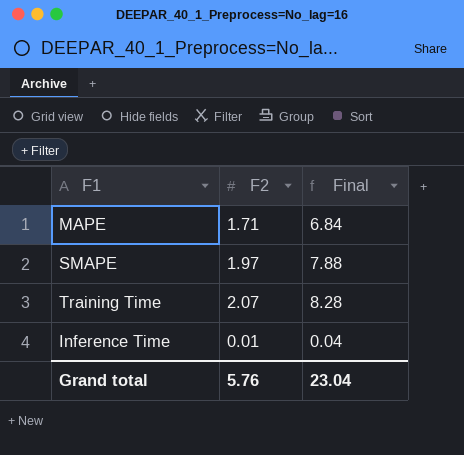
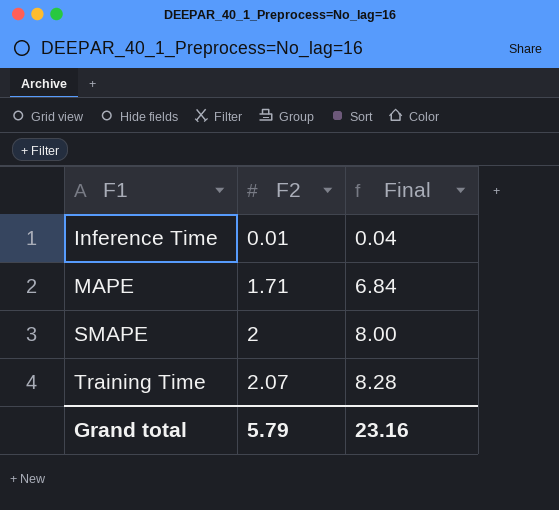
row order: none -> F1 ascending
SMAPE | F2: 1.97 -> 2
SMAPE | Final: 7.88 -> 8.00
Grand total | F2: 5.76 -> 5.79
Grand total | Final: 23.04 -> 23.16

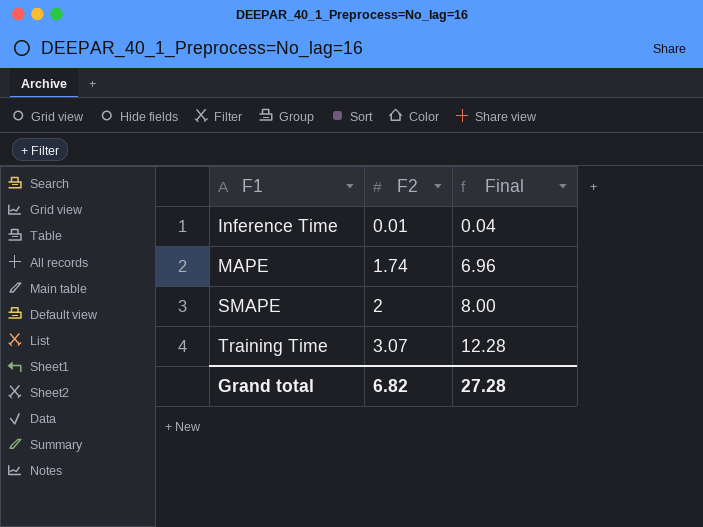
MAPE | F2: 1.71 -> 1.74
MAPE | Final: 6.84 -> 6.96
Training Time | F2: 2.07 -> 3.07
Training Time | Final: 8.28 -> 12.28
Grand total | F2: 5.79 -> 6.82
Grand total | Final: 23.16 -> 27.28

